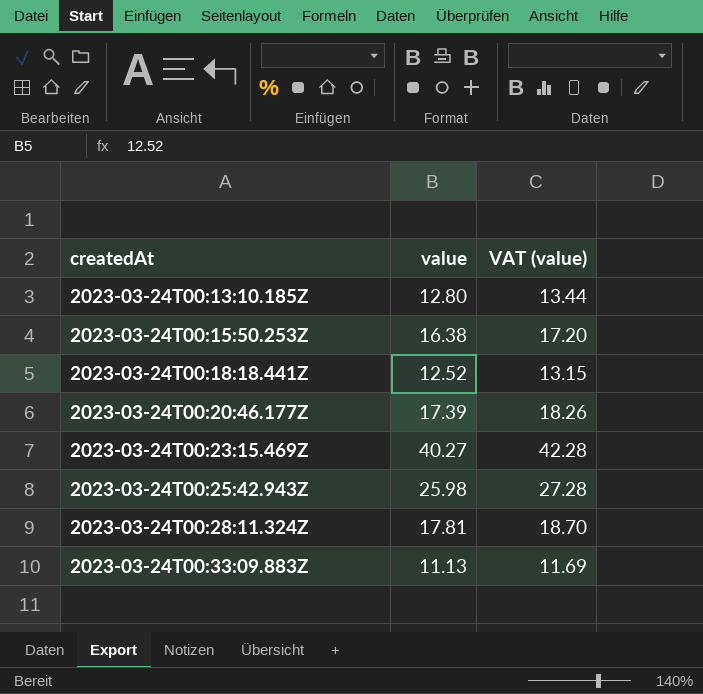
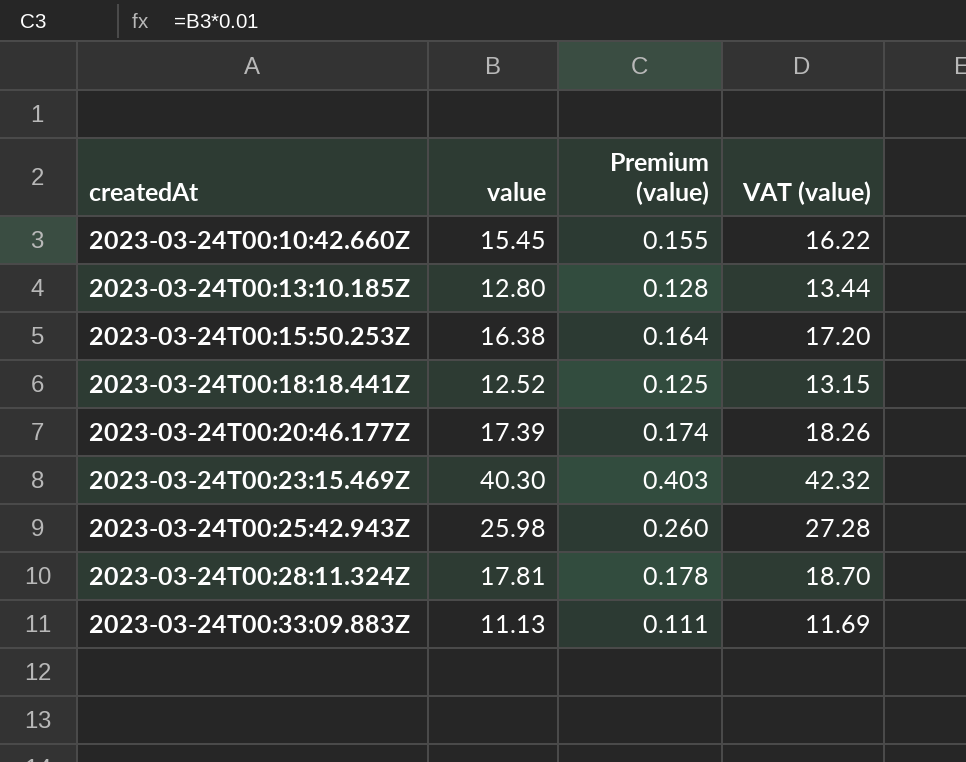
column Premium (value) | formula: none -> [value] * 0.01
row 2023-03-24T00:10:42.660Z: none -> 15.45 | 0.155 | 16.22
2023-03-24T00:23:15.469Z | value: 40.27 -> 40.30
2023-03-24T00:23:15.469Z | VAT (value): 42.28 -> 42.32

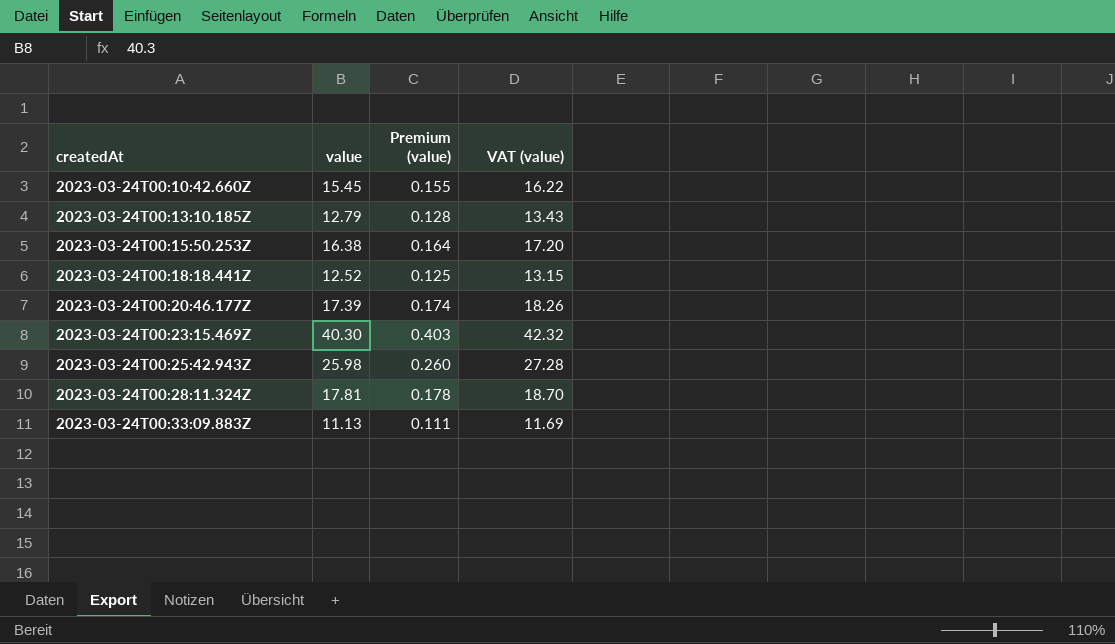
2023-03-24T00:13:10.185Z | value: 12.80 -> 12.79
2023-03-24T00:13:10.185Z | VAT (value): 13.44 -> 13.43

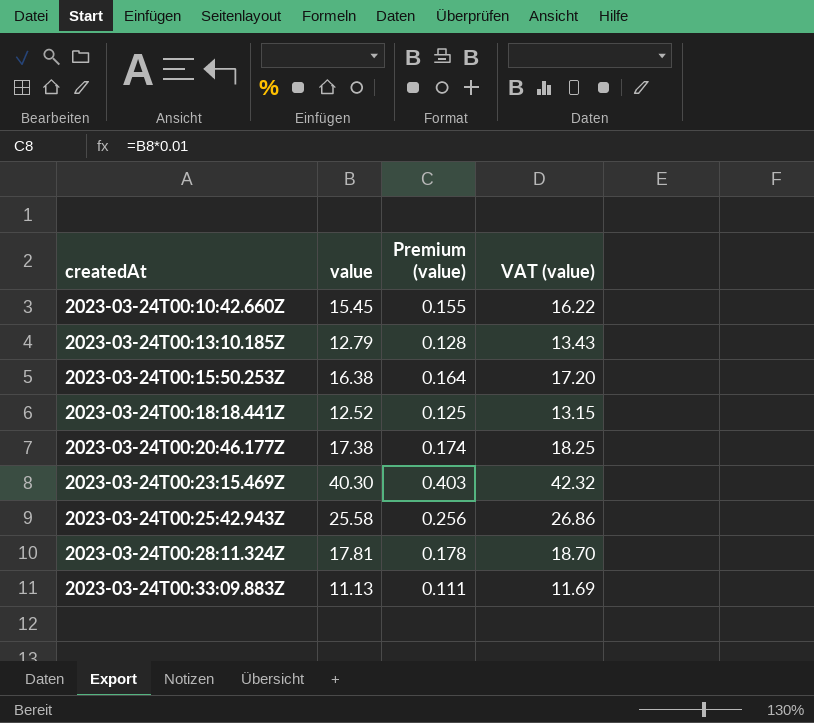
2023-03-24T00:20:46.177Z | value: 17.39 -> 17.38
2023-03-24T00:20:46.177Z | VAT (value): 18.26 -> 18.25
2023-03-24T00:25:42.943Z | value: 25.98 -> 25.58
2023-03-24T00:25:42.943Z | Premium (value): 0.260 -> 0.256
2023-03-24T00:25:42.943Z | VAT (value): 27.28 -> 26.86

